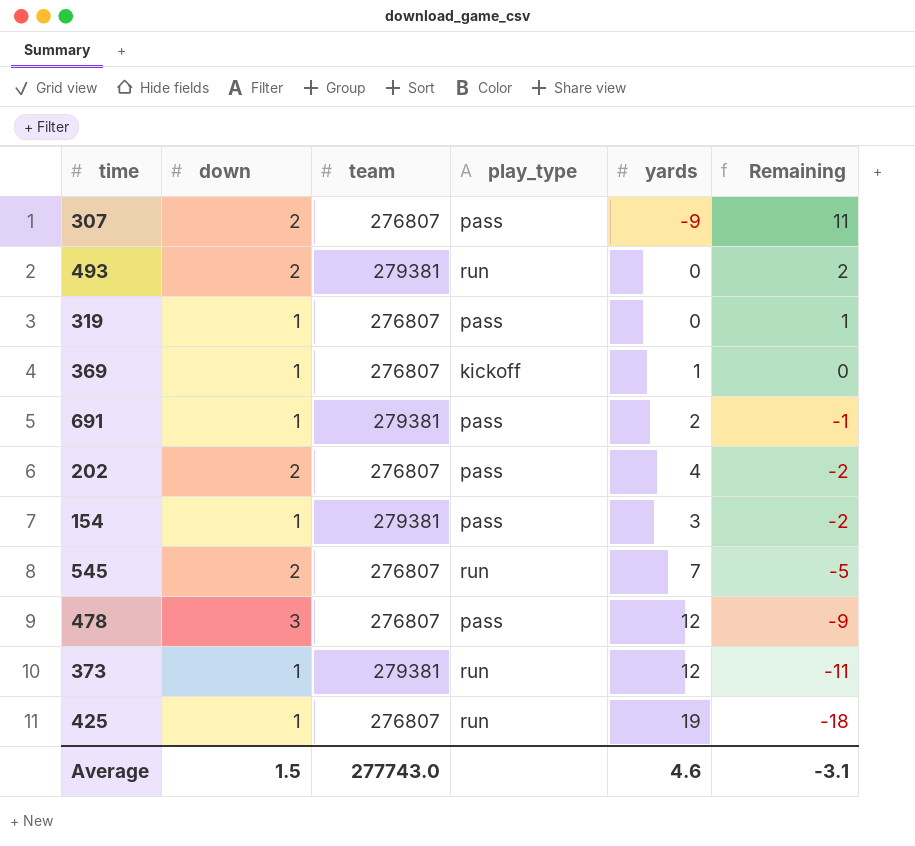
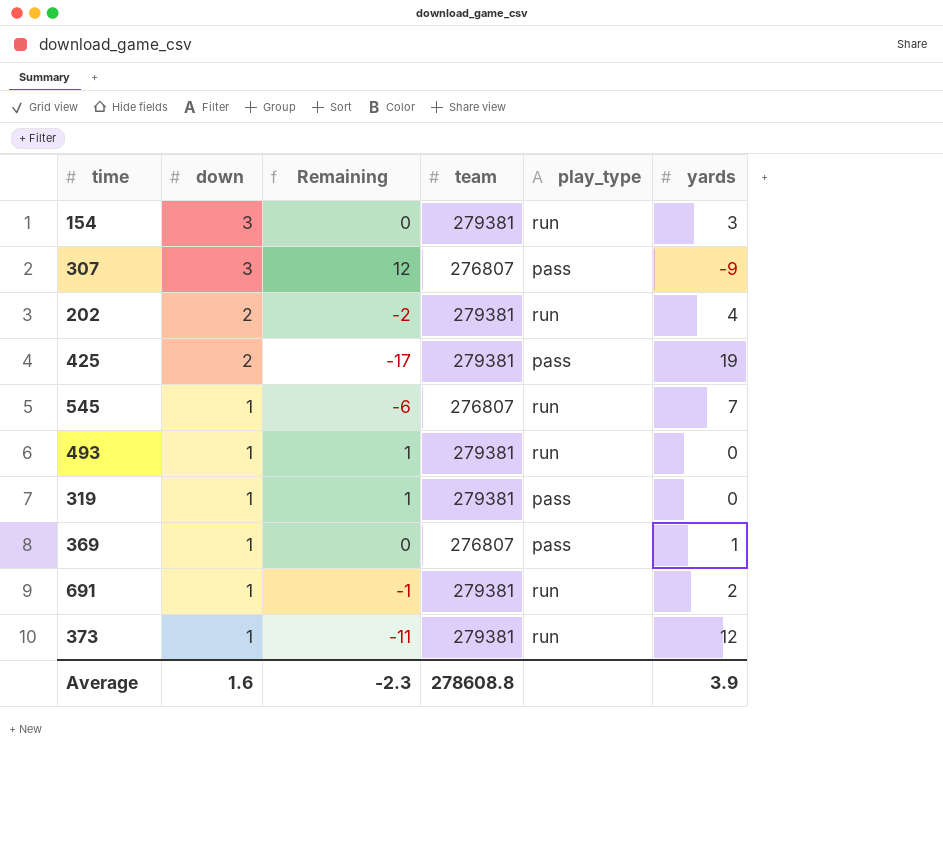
row order: Remaining descending -> down descending
column Remaining | position: 6 -> 3
row 478: 3 | 276807 | pass | 12 | -9 -> none
154 | down: 1 -> 3
154 | Remaining: -2 -> 0
154 | play_type: pass -> run
307 | down: 2 -> 3
307 | Remaining: 11 -> 12
202 | team: 276807 -> 279381
202 | play_type: pass -> run
425 | down: 1 -> 2
425 | Remaining: -18 -> -17
425 | team: 276807 -> 279381
425 | play_type: run -> pass
545 | down: 2 -> 1
545 | Remaining: -5 -> -6
493 | down: 2 -> 1
493 | Remaining: 2 -> 1
319 | team: 276807 -> 279381
369 | play_type: kickoff -> pass
691 | play_type: pass -> run
Average | down: 1.5 -> 1.6
Average | Remaining: -3.1 -> -2.3
Average | team: 277743.0 -> 278608.8
Average | yards: 4.6 -> 3.9

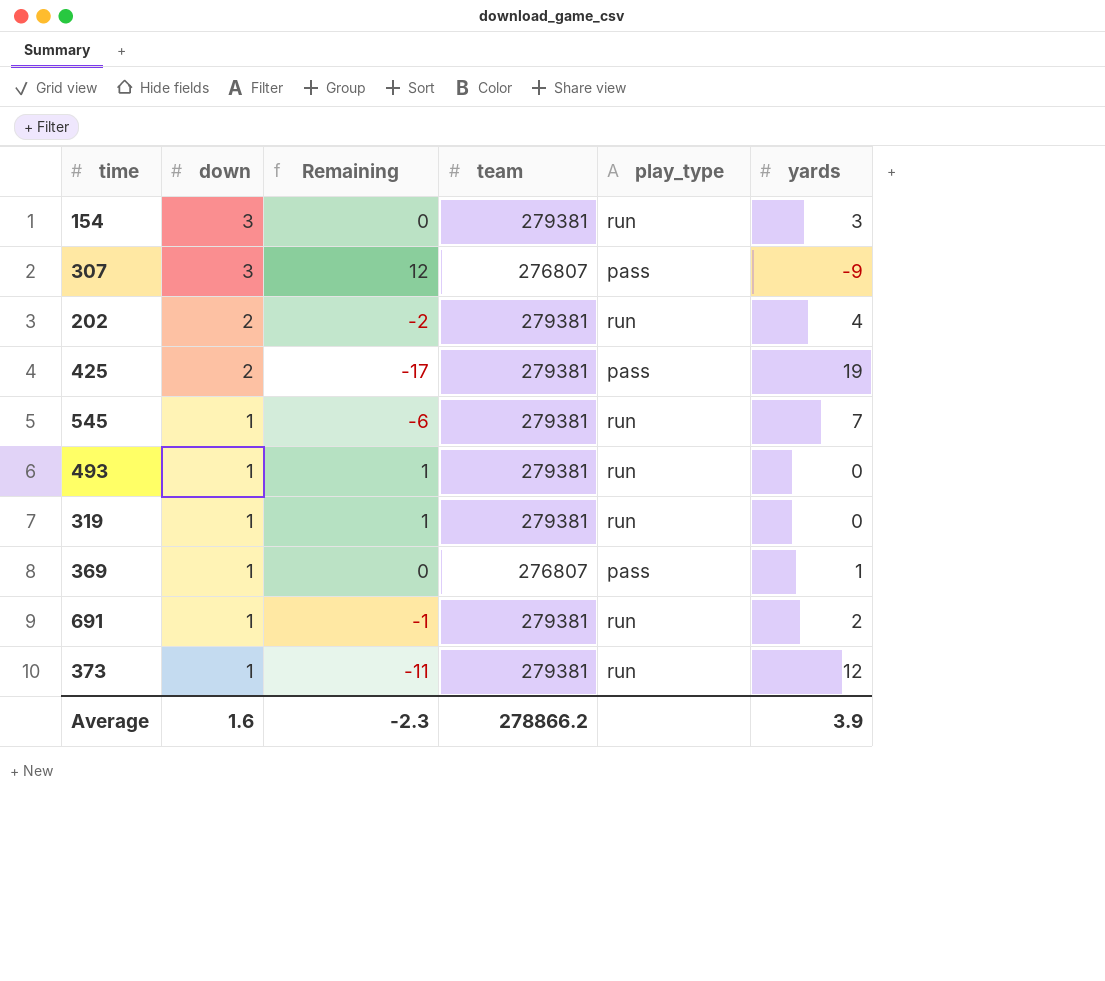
545 | team: 276807 -> 279381
319 | play_type: pass -> run
Average | team: 278608.8 -> 278866.2

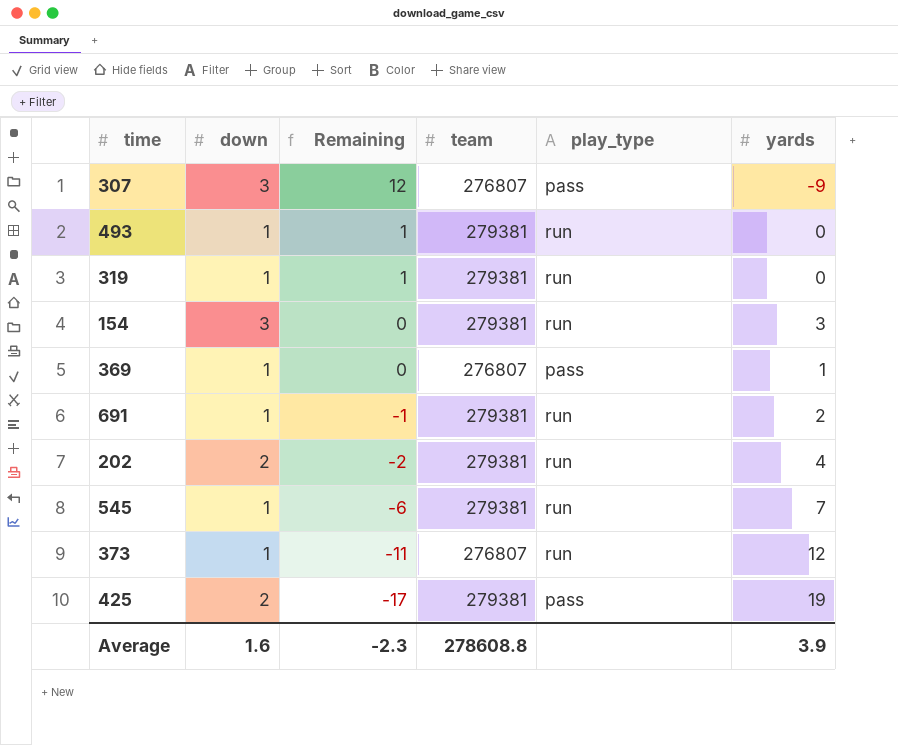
row order: down descending -> Remaining descending
373 | team: 279381 -> 276807
Average | team: 278866.2 -> 278608.8

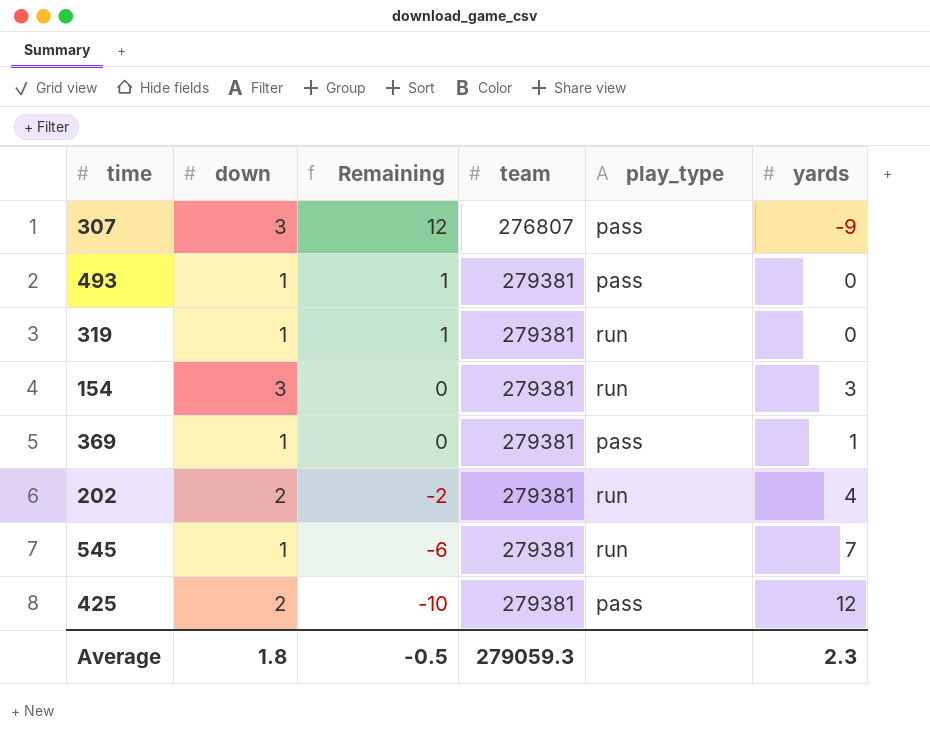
row 691: 1 | -1 | 279381 | run | 2 -> none
row 373: 1 | -11 | 276807 | run | 12 -> none
493 | play_type: run -> pass
369 | team: 276807 -> 279381
425 | Remaining: -17 -> -10
425 | yards: 19 -> 12
Average | down: 1.6 -> 1.8
Average | Remaining: -2.3 -> -0.5
Average | team: 278608.8 -> 279059.3
Average | yards: 3.9 -> 2.3

